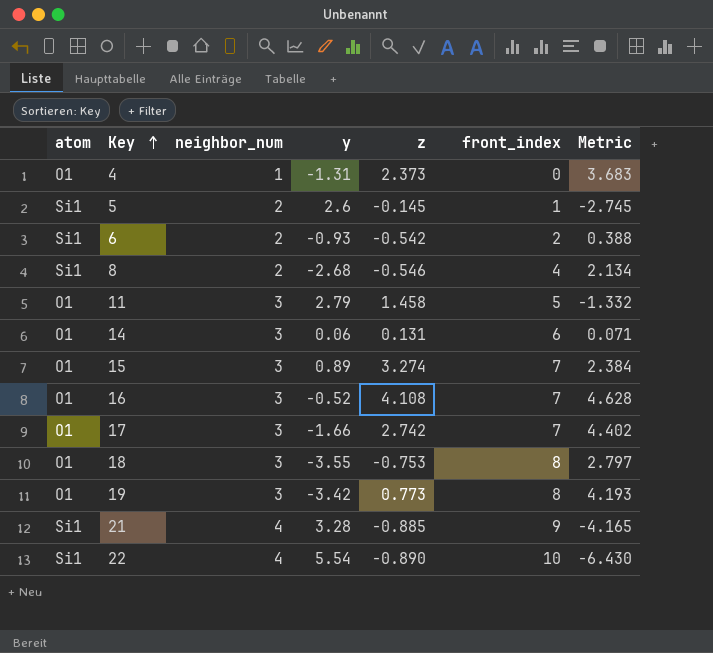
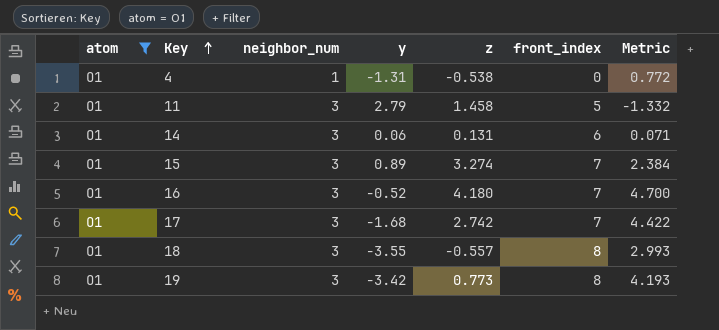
filter: none -> atom = O1
4 | z: 2.373 -> -0.538
4 | Metric: 3.683 -> 0.772
16 | z: 4.108 -> 4.180
16 | Metric: 4.628 -> 4.700
17 | y: -1.66 -> -1.68
17 | Metric: 4.402 -> 4.422
18 | z: -0.753 -> -0.557
18 | Metric: 2.797 -> 2.993

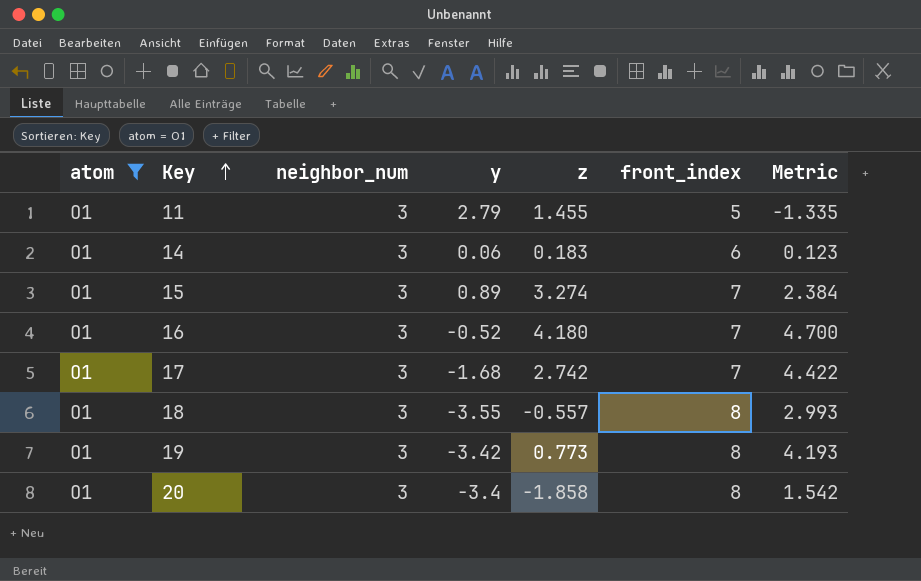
row 4: O1 | 1 | -1.31 | -0.538 | 0 | 0.772 -> none
11 | z: 1.458 -> 1.455
11 | Metric: -1.332 -> -1.335
14 | z: 0.131 -> 0.183
14 | Metric: 0.071 -> 0.123
row 20: none -> O1 | 3 | -3.4 | -1.858 | 8 | 1.542

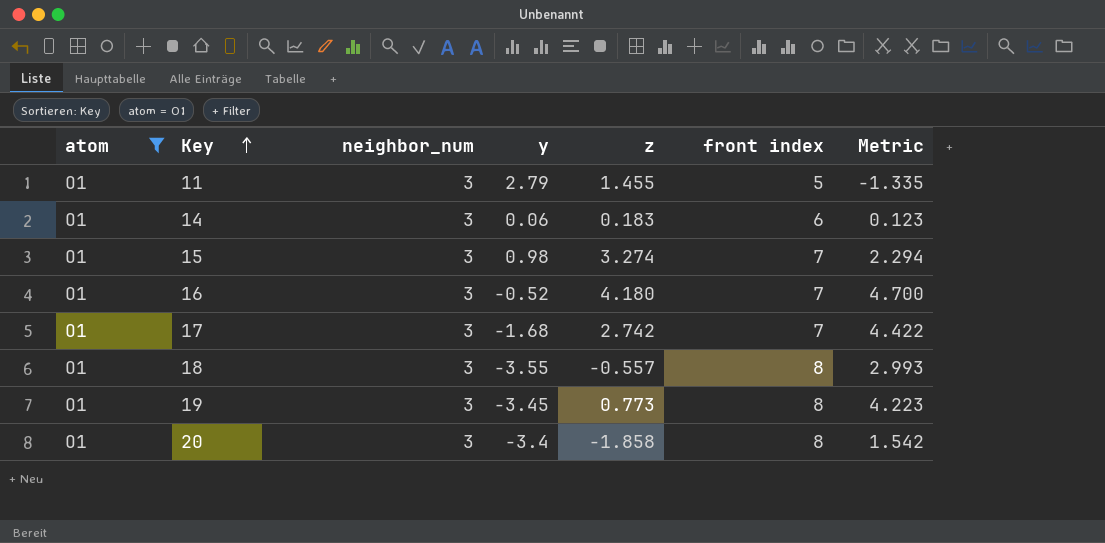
column name: front_index -> front index
15 | y: 0.89 -> 0.98
15 | Metric: 2.384 -> 2.294
19 | y: -3.42 -> -3.45
19 | Metric: 4.193 -> 4.223

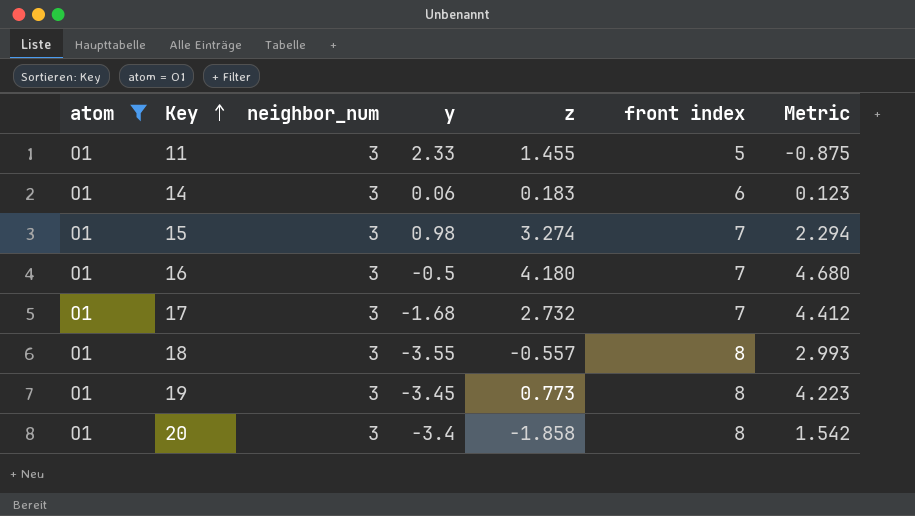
11 | y: 2.79 -> 2.33
11 | Metric: -1.335 -> -0.875
16 | y: -0.52 -> -0.5
16 | Metric: 4.700 -> 4.680
17 | z: 2.742 -> 2.732
17 | Metric: 4.422 -> 4.412

